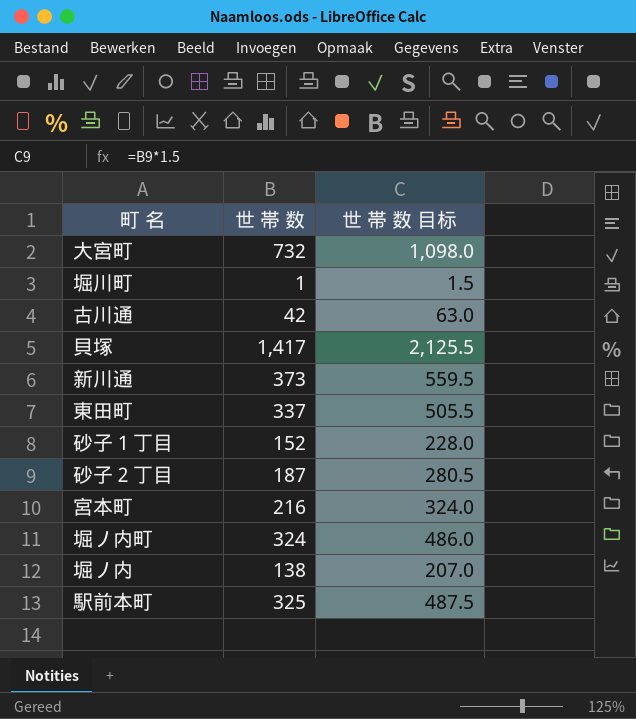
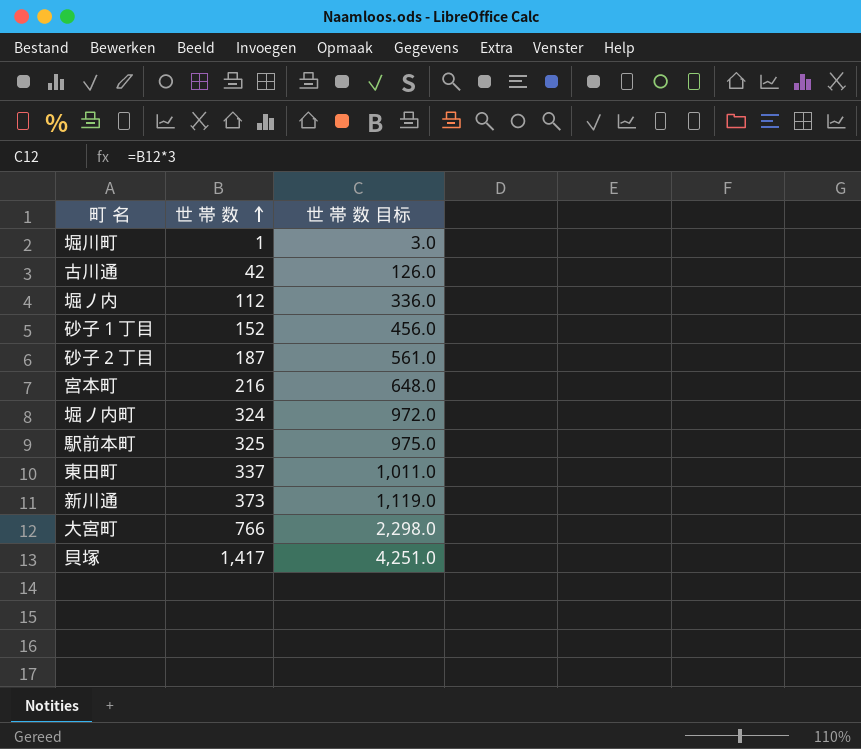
row order: none -> 世 帯 数 ascending
column 世 帯 数 目标 | formula: [世 帯 数] * 1.5 -> [世 帯 数] * 3
堀ノ内 | 世 帯 数: 138 -> 112
大宮町 | 世 帯 数: 732 -> 766

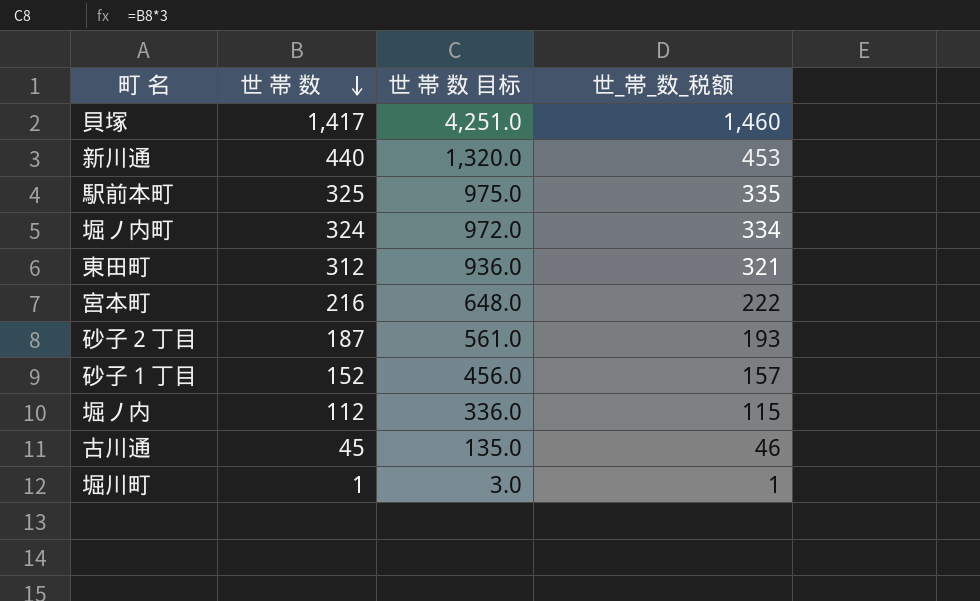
row order: 世 帯 数 ascending -> 世 帯 数 descending
column 世_帯_数_税额 | formula: none -> [世 帯 数] * 1.03
row 大宮町: 766 | 2,298.0 -> none
新川通 | 世 帯 数: 373 -> 440
新川通 | 世 帯 数 目标: 1,119.0 -> 1,320.0
東田町 | 世 帯 数: 337 -> 312
東田町 | 世 帯 数 目标: 1,011.0 -> 936.0
古川通 | 世 帯 数: 42 -> 45
古川通 | 世 帯 数 目标: 126.0 -> 135.0

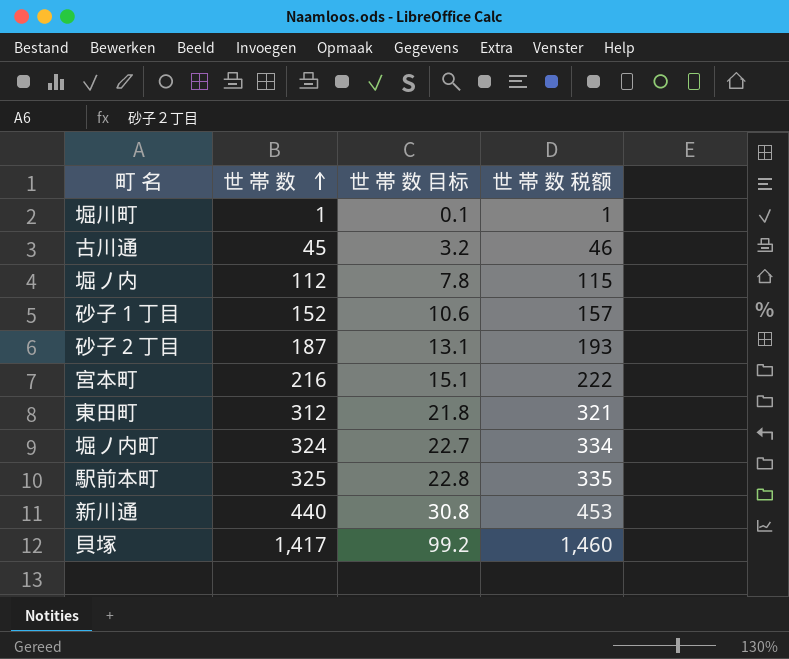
row order: 世 帯 数 descending -> 世 帯 数 ascending
column 世 帯 数 目标 | formula: [世 帯 数] * 3 -> [世 帯 数] * 0.07
column name: 世_帯_数_税额 -> 世 帯 数 税额

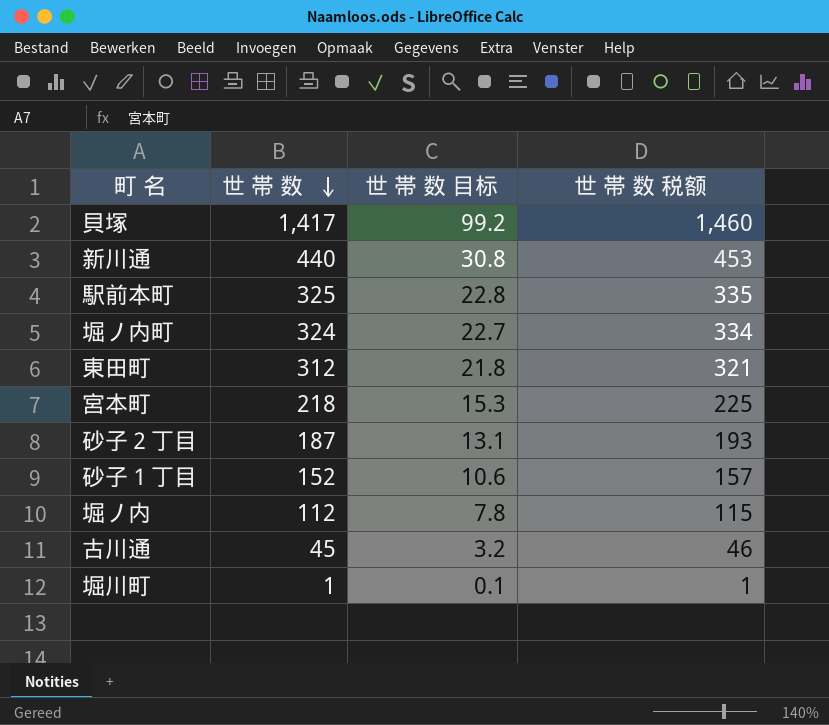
row order: 世 帯 数 ascending -> 世 帯 数 descending
宮本町 | 世 帯 数: 216 -> 218
宮本町 | 世 帯 数 目标: 15.1 -> 15.3
宮本町 | 世 帯 数 税额: 222 -> 225

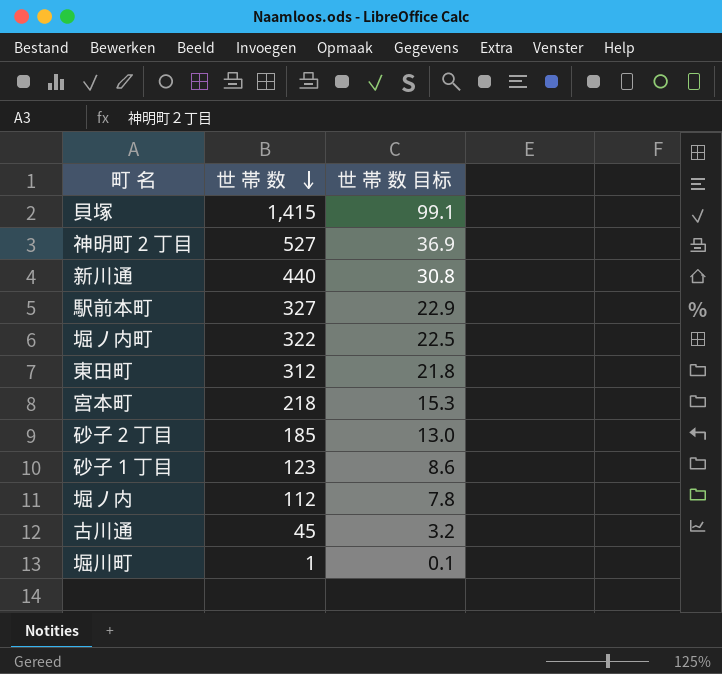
column 世 帯 数 税额 | formula: [世 帯 数] * 1.03 -> none
貝塚 | 世 帯 数: 1,417 -> 1,415
貝塚 | 世 帯 数 目标: 99.2 -> 99.1
row 神明町２丁目: none -> 527 | 36.9
駅前本町 | 世 帯 数: 325 -> 327
駅前本町 | 世 帯 数 目标: 22.8 -> 22.9
堀ノ内町 | 世 帯 数: 324 -> 322
堀ノ内町 | 世 帯 数 目标: 22.7 -> 22.5
砂子２丁目 | 世 帯 数: 187 -> 185
砂子２丁目 | 世 帯 数 目标: 13.1 -> 13.0
砂子１丁目 | 世 帯 数: 152 -> 123
砂子１丁目 | 世 帯 数 目标: 10.6 -> 8.6

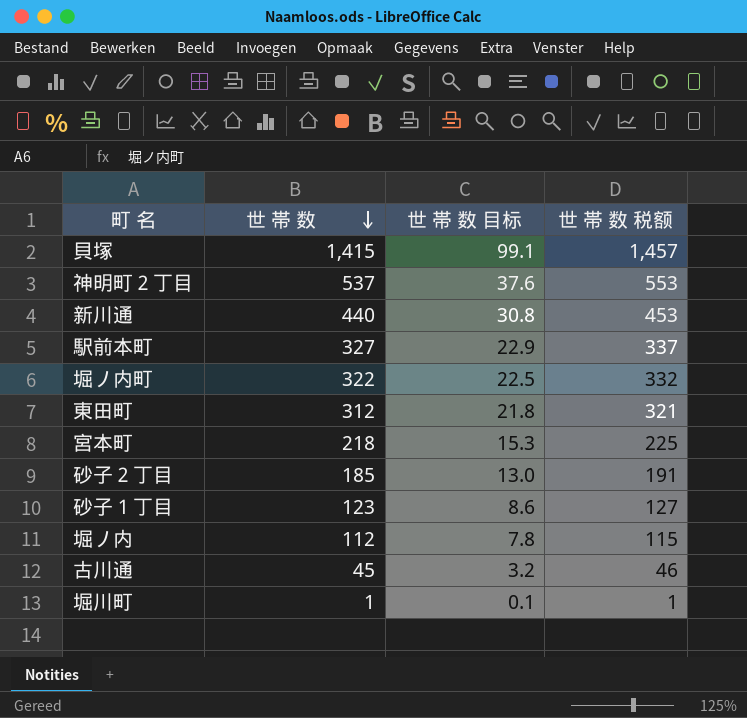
column 世 帯 数 税额 | formula: none -> [世 帯 数] * 1.03
神明町２丁目 | 世 帯 数: 527 -> 537
神明町２丁目 | 世 帯 数 目标: 36.9 -> 37.6

